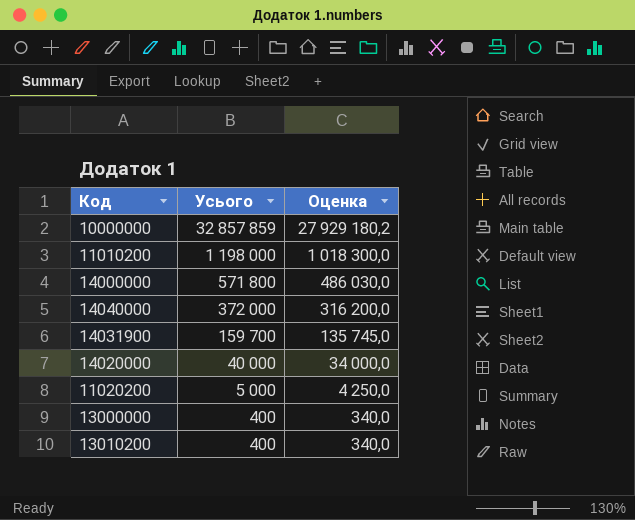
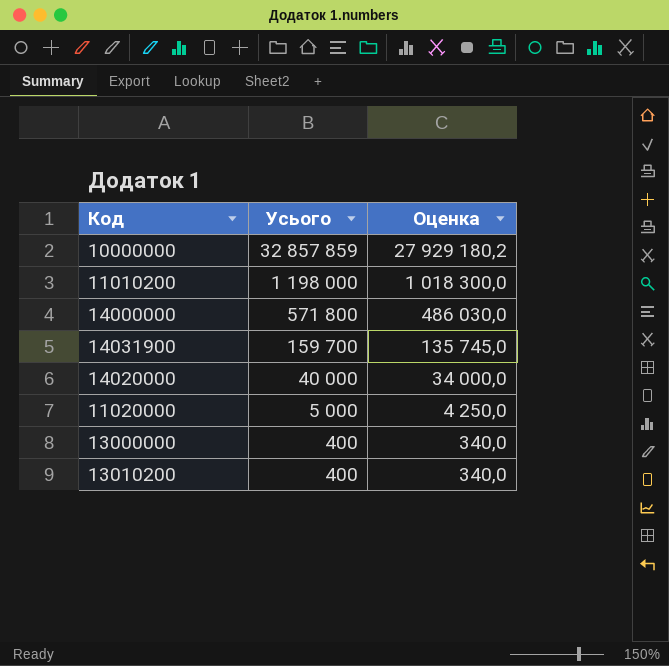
row 14040000: 372 000 | 316 200,0 -> none
row 11020200: 5 000 | 4 250,0 -> none
row 11020000: none -> 5 000 | 4 250,0

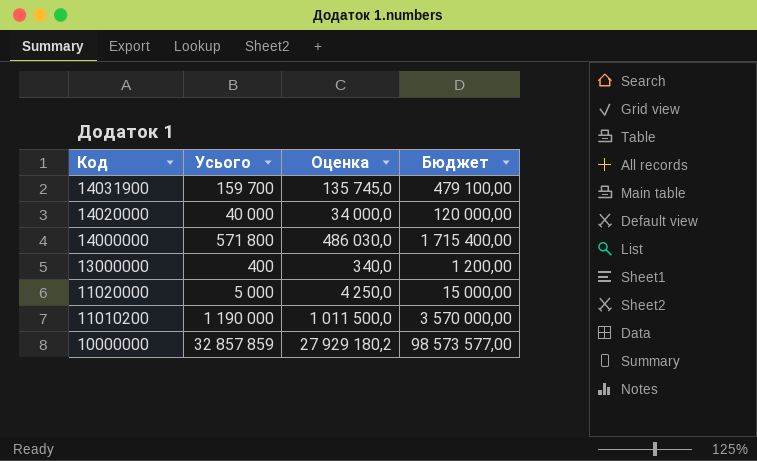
row order: Усього descending -> Код descending
column Бюджет | formula: none -> [Усього] * 3
row 13010200: 400 | 340,0 -> none
11010200 | Усього: 1 198 000 -> 1 190 000
11010200 | Оценка: 1 018 300,0 -> 1 011 500,0

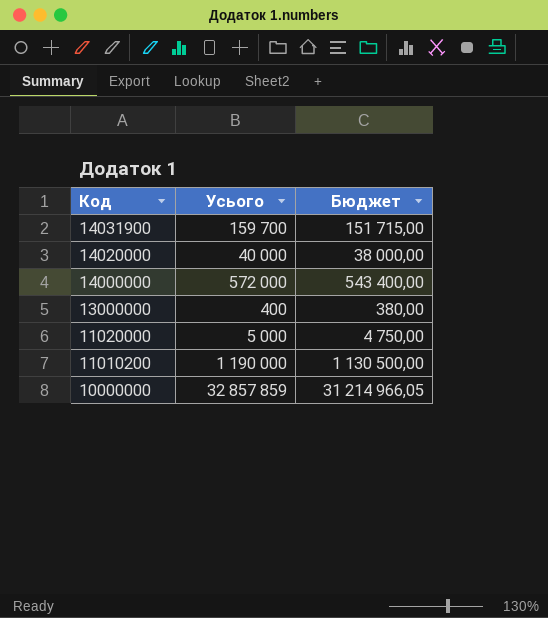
column Оценка | formula: [Усього] * 0,85 -> none
column Бюджет | formula: [Усього] * 3 -> [Усього] * 0,95
14000000 | Усього: 571 800 -> 572 000

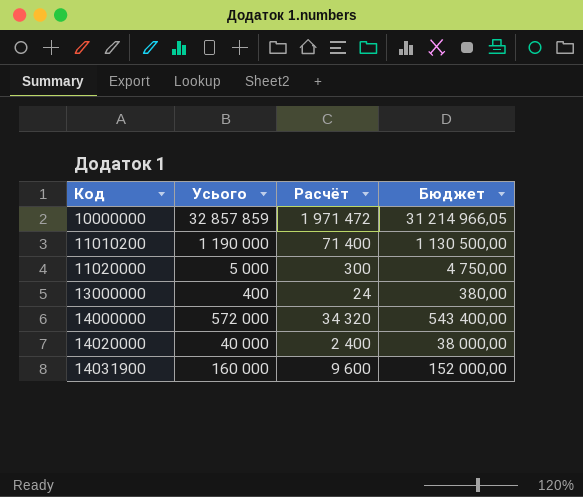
row order: Код descending -> Код ascending
column Расчёт | formula: none -> [Усього] * 0,06
14031900 | Усього: 159 700 -> 160 000
14031900 | Бюджет: 151 715,00 -> 152 000,00

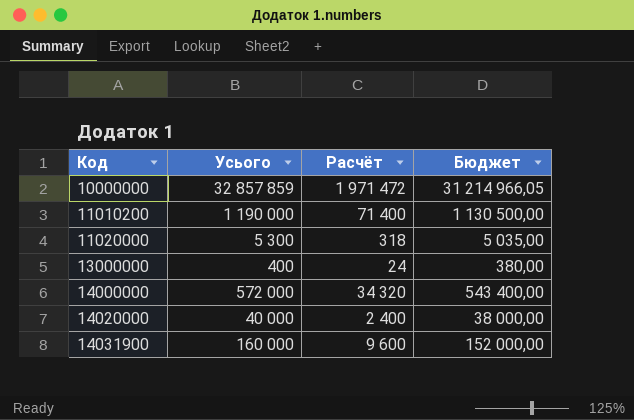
11020000 | Усього: 5 000 -> 5 300
11020000 | Расчёт: 300 -> 318
11020000 | Бюджет: 4 750,00 -> 5 035,00

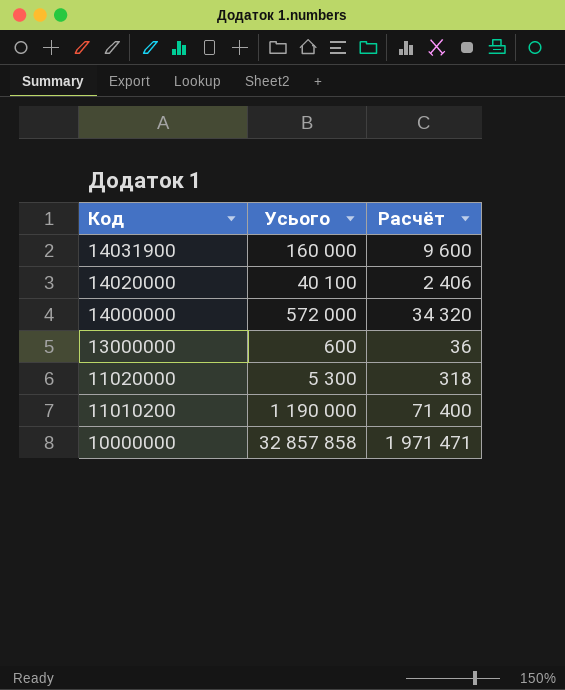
row order: Код ascending -> Код descending
column Бюджет | formula: [Усього] * 0,95 -> none
14020000 | Усього: 40 000 -> 40 100
14020000 | Расчёт: 2 400 -> 2 406
13000000 | Усього: 400 -> 600
13000000 | Расчёт: 24 -> 36
10000000 | Усього: 32 857 859 -> 32 857 858
10000000 | Расчёт: 1 971 472 -> 1 971 471

